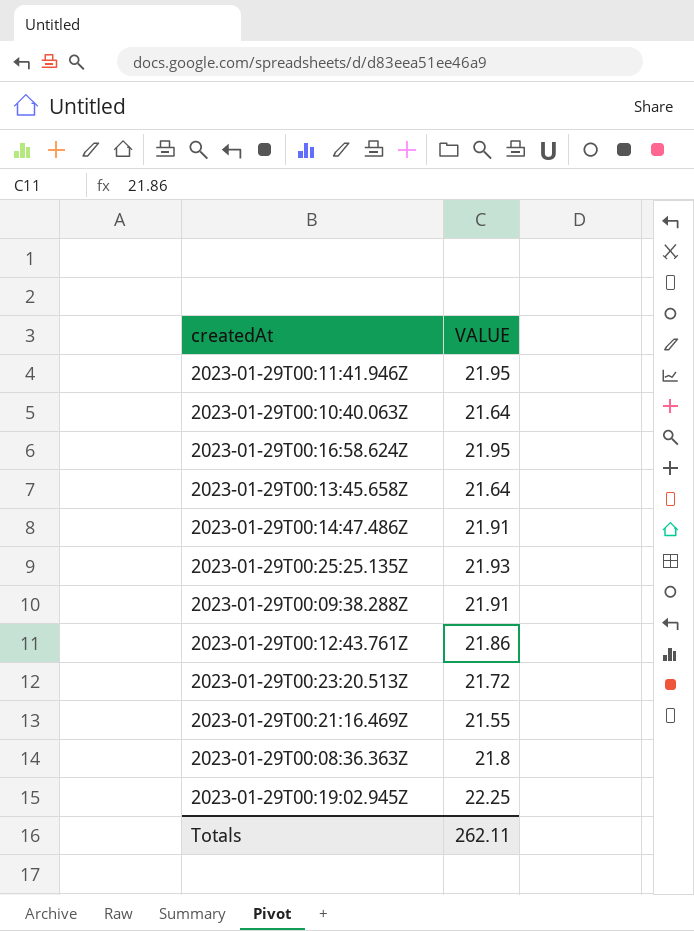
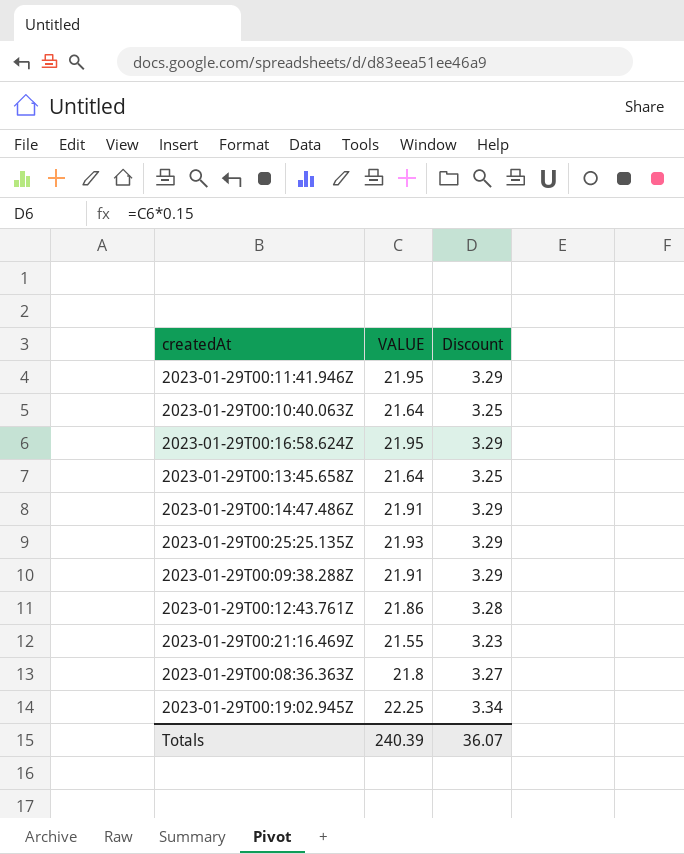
column Discount | formula: none -> [VALUE] * 0.15
row 2023-01-29T00:23:20.513Z: 21.72 -> none
Totals | VALUE: 262.11 -> 240.39

